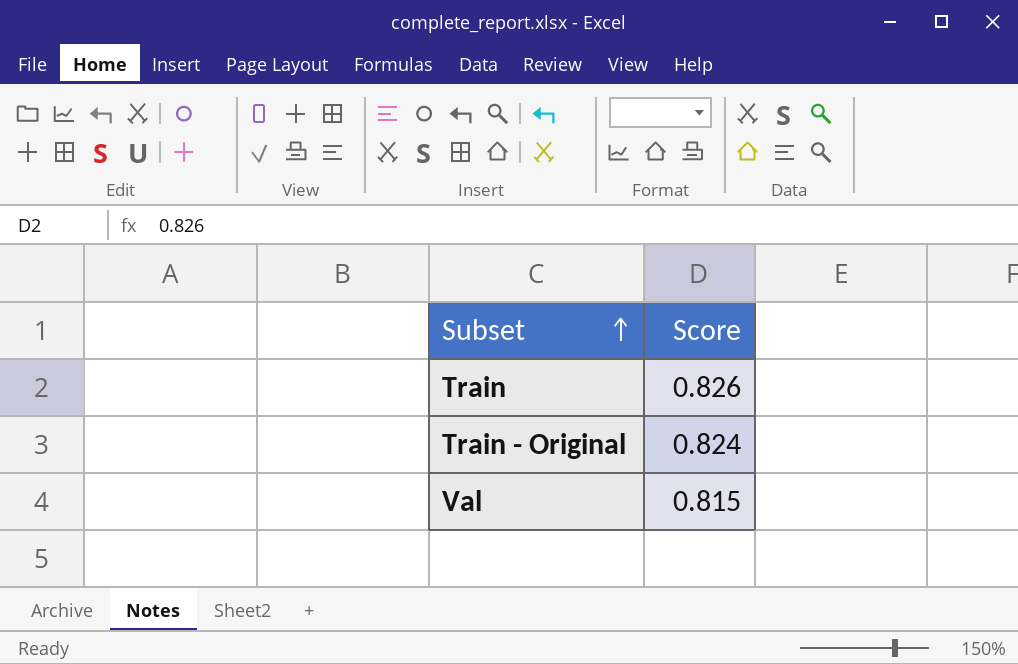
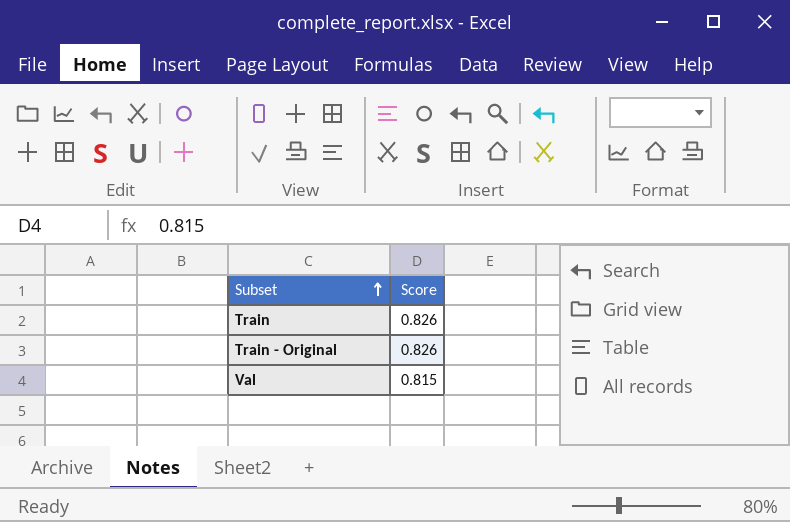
Train - Original | Score: 0.824 -> 0.826

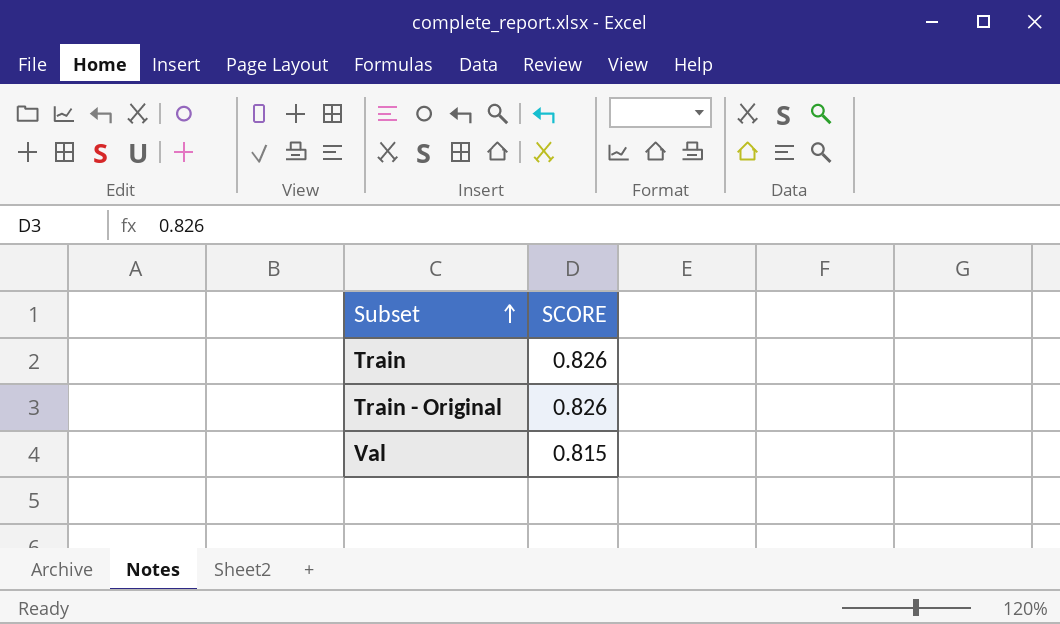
column name: Score -> SCORE

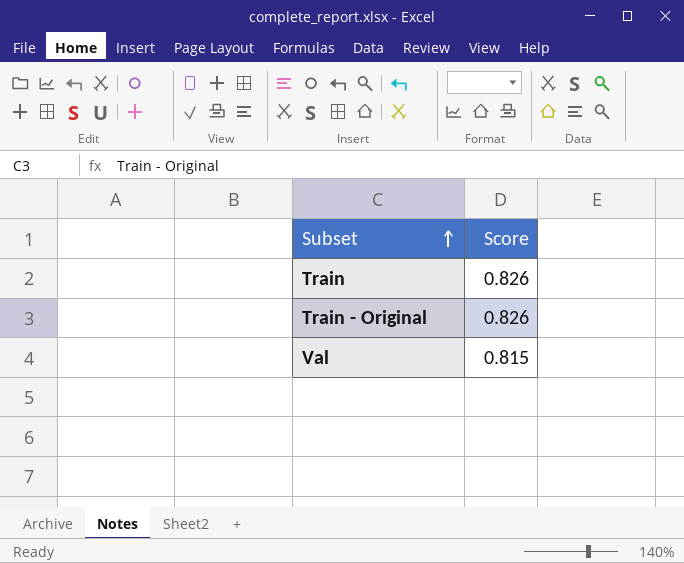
column name: SCORE -> Score

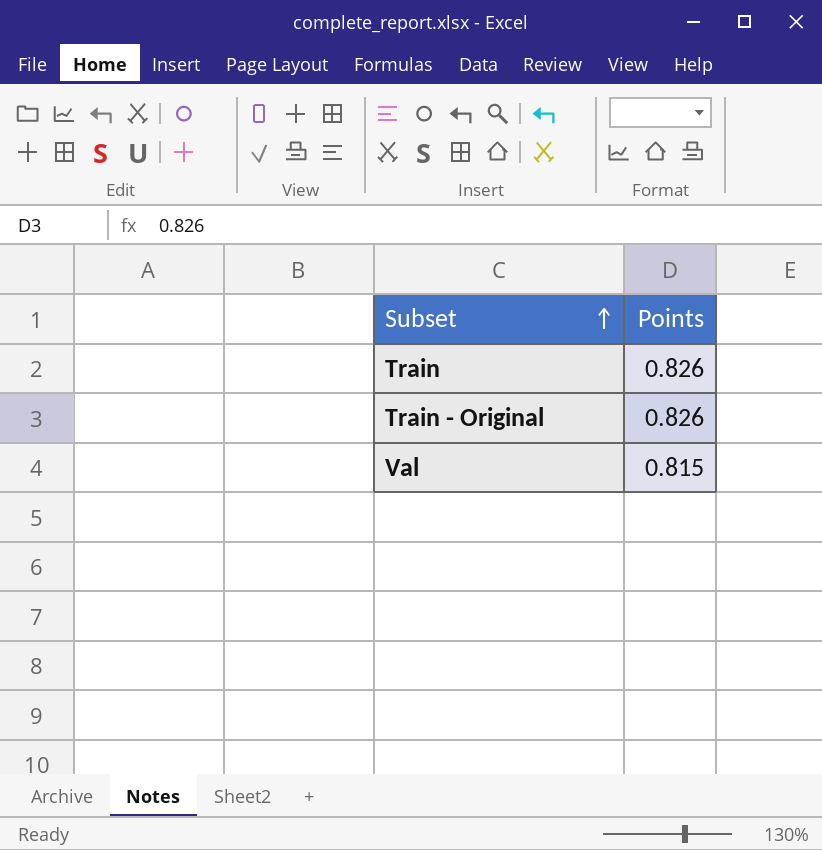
column name: Score -> Points

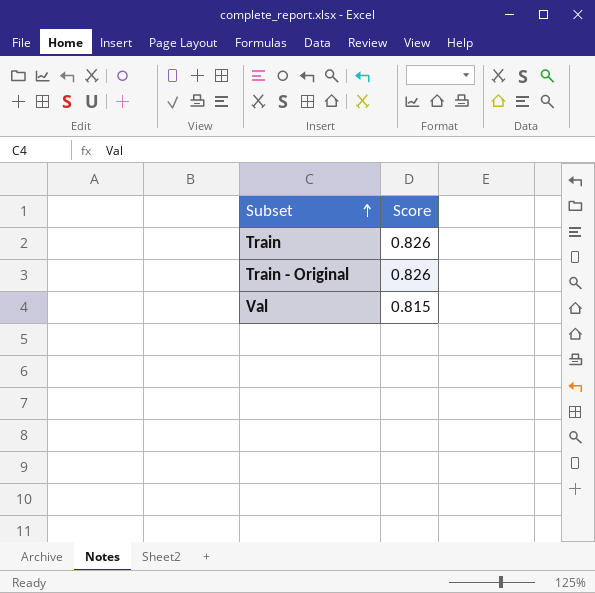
column name: Points -> Score

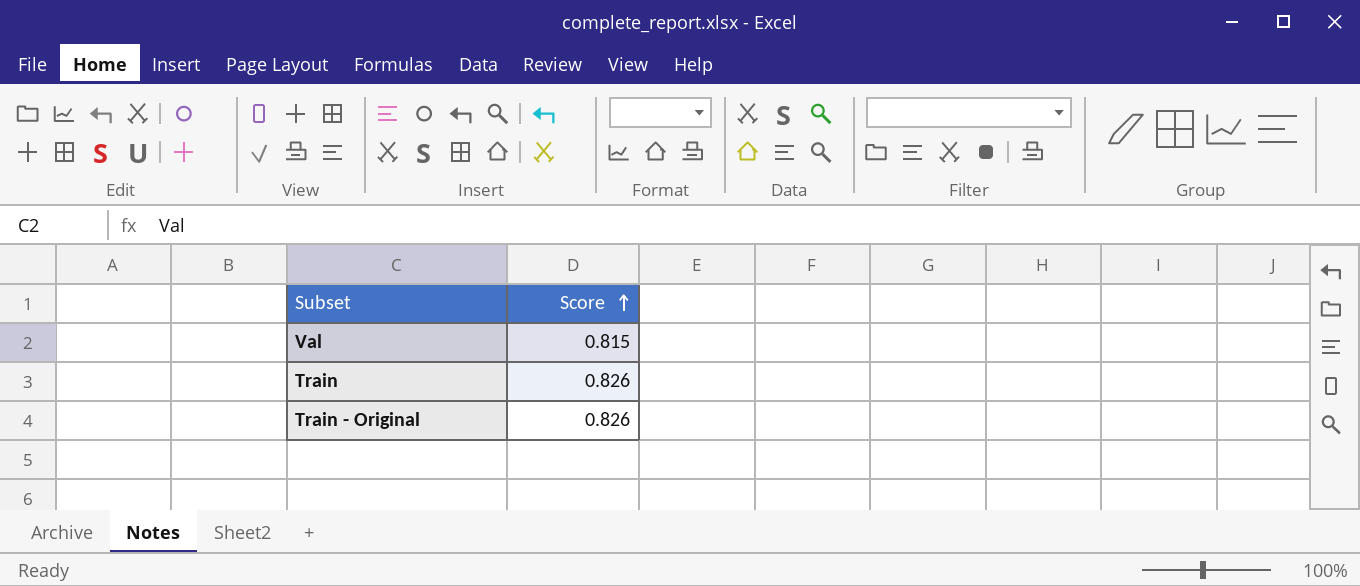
row order: Subset ascending -> Score ascending

